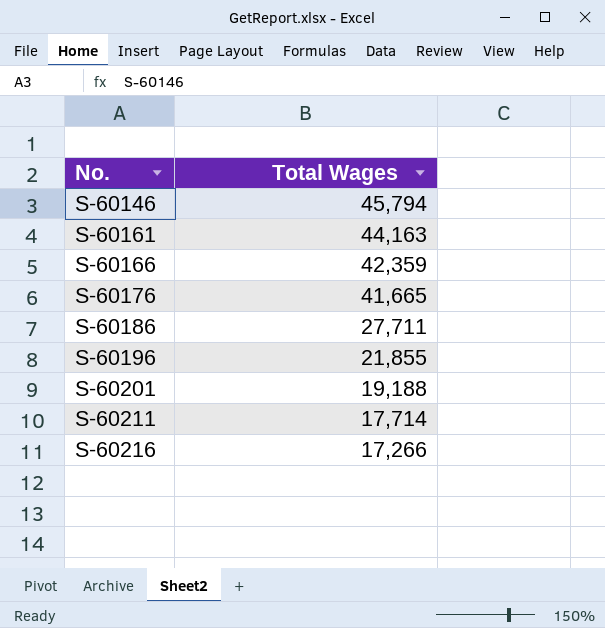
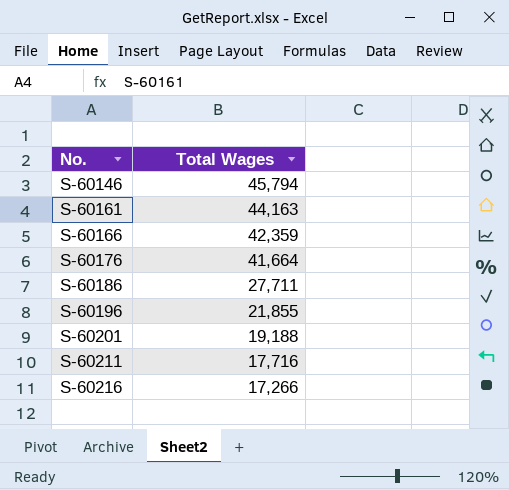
S-60176 | Total Wages: 41,665 -> 41,664
S-60211 | Total Wages: 17,714 -> 17,716

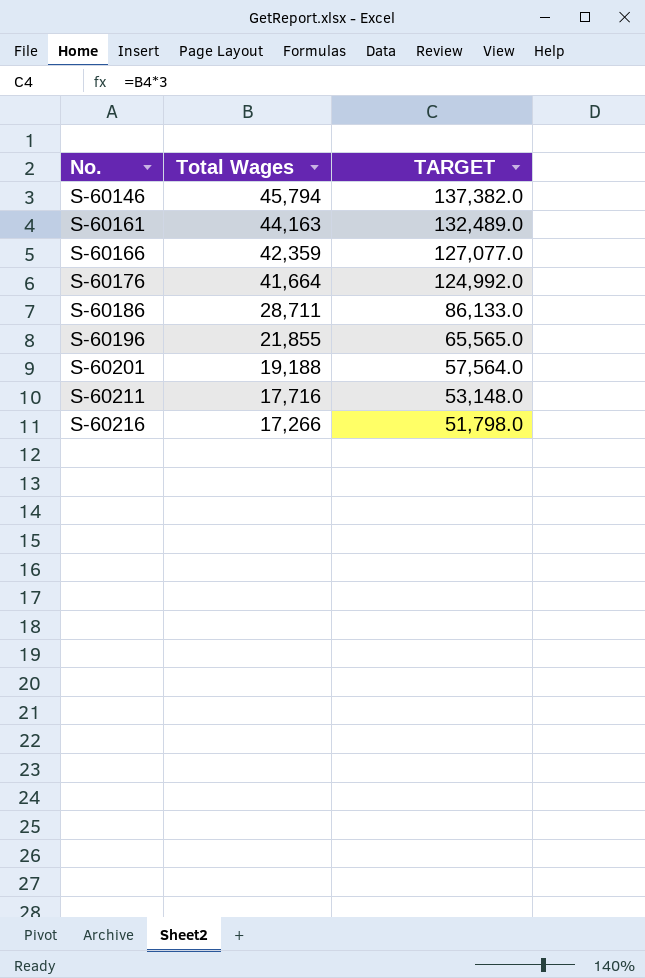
column TARGET | formula: none -> [Total Wages] * 3
S-60186 | Total Wages: 27,711 -> 28,711

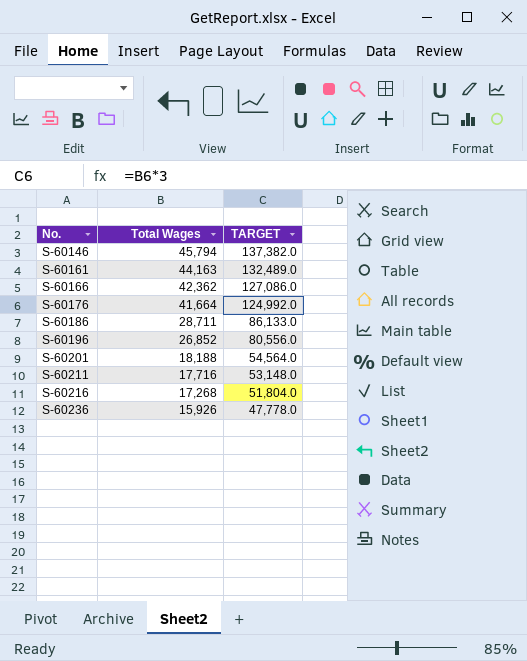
S-60166 | Total Wages: 42,359 -> 42,362
S-60166 | TARGET: 127,077.0 -> 127,086.0
S-60196 | Total Wages: 21,855 -> 26,852
S-60196 | TARGET: 65,565.0 -> 80,556.0
S-60201 | Total Wages: 19,188 -> 18,188
S-60201 | TARGET: 57,564.0 -> 54,564.0
S-60216 | Total Wages: 17,266 -> 17,268
S-60216 | TARGET: 51,798.0 -> 51,804.0
row S-60236: none -> 15,926 | 47,778.0

